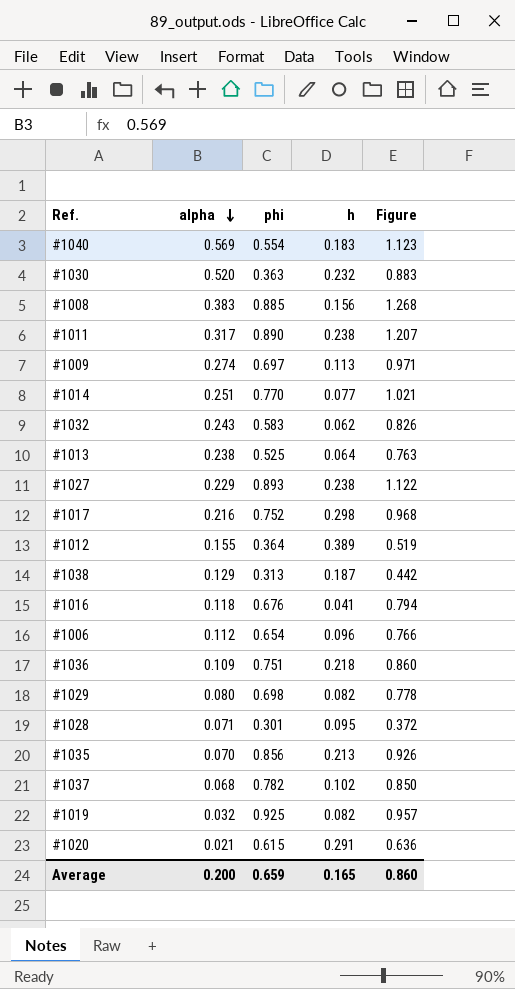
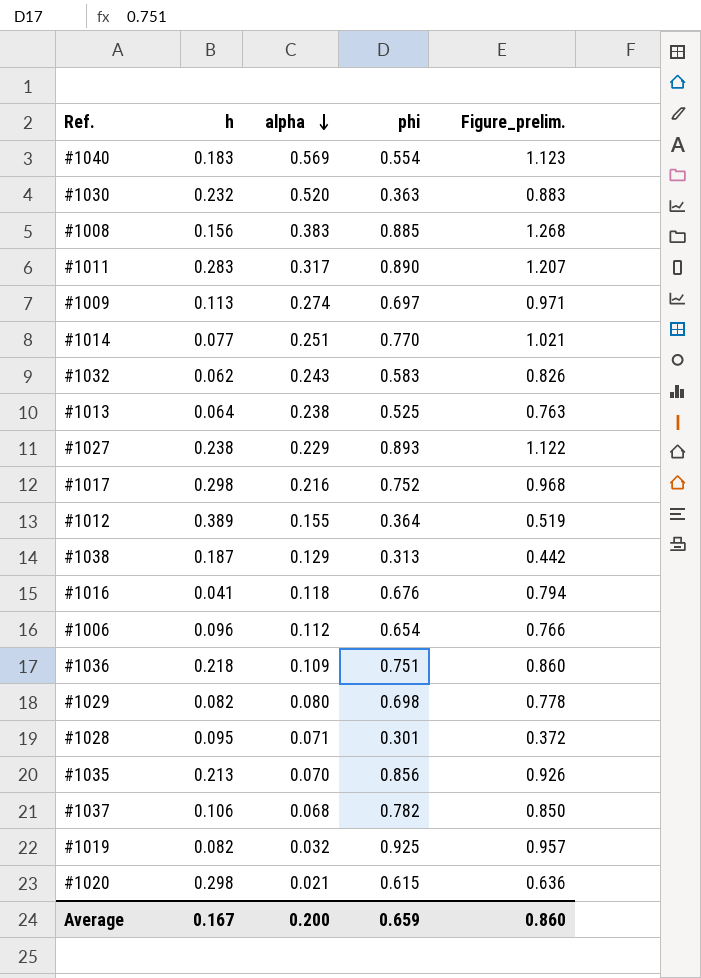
column h | position: 4 -> 2
column name: Figure -> Figure_prelim.
#1011 | h: 0.238 -> 0.283
#1037 | h: 0.102 -> 0.106
#1020 | h: 0.291 -> 0.298
Average | h: 0.165 -> 0.167

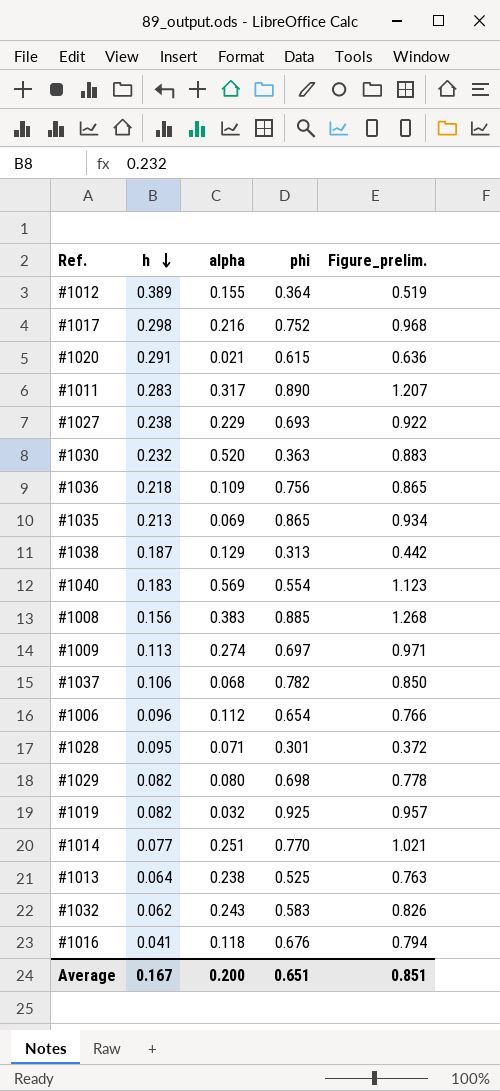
row order: alpha descending -> h descending
#1020 | h: 0.298 -> 0.291
#1027 | phi: 0.893 -> 0.693
#1027 | Figure_prelim.: 1.122 -> 0.922
#1036 | phi: 0.751 -> 0.756
#1036 | Figure_prelim.: 0.860 -> 0.865
#1035 | alpha: 0.070 -> 0.069
#1035 | phi: 0.856 -> 0.865
#1035 | Figure_prelim.: 0.926 -> 0.934
Average | phi: 0.659 -> 0.651
Average | Figure_prelim.: 0.860 -> 0.851

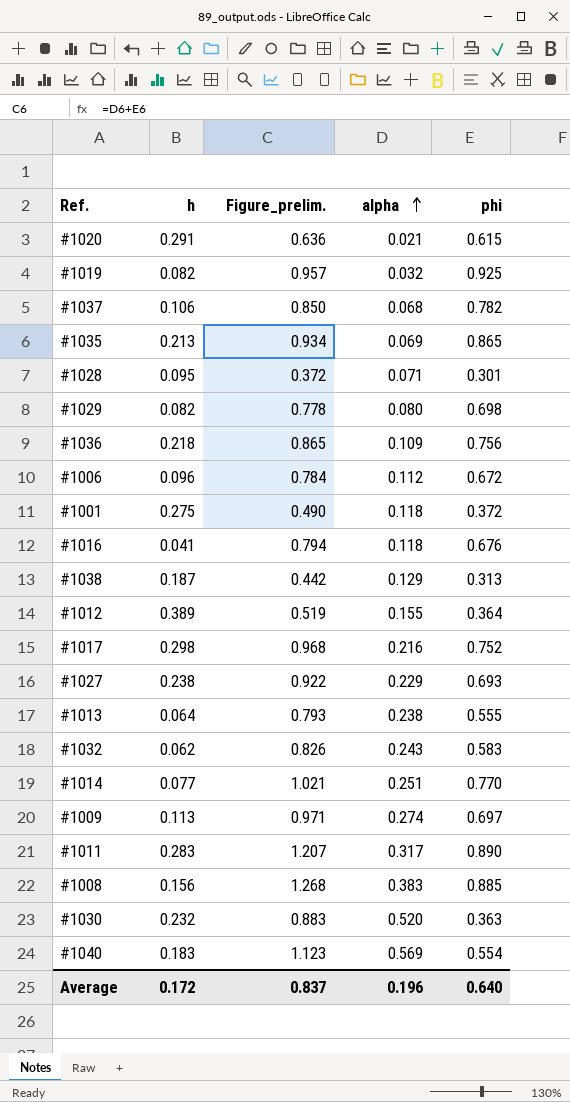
row order: h descending -> alpha ascending
column Figure_prelim. | position: 5 -> 3
#1006 | Figure_prelim.: 0.766 -> 0.784
#1006 | phi: 0.654 -> 0.672
row #1001: none -> 0.275 | 0.490 | 0.118 | 0.372
#1013 | Figure_prelim.: 0.763 -> 0.793
#1013 | phi: 0.525 -> 0.555
Average | h: 0.167 -> 0.172
Average | Figure_prelim.: 0.851 -> 0.837
Average | alpha: 0.200 -> 0.196
Average | phi: 0.651 -> 0.640

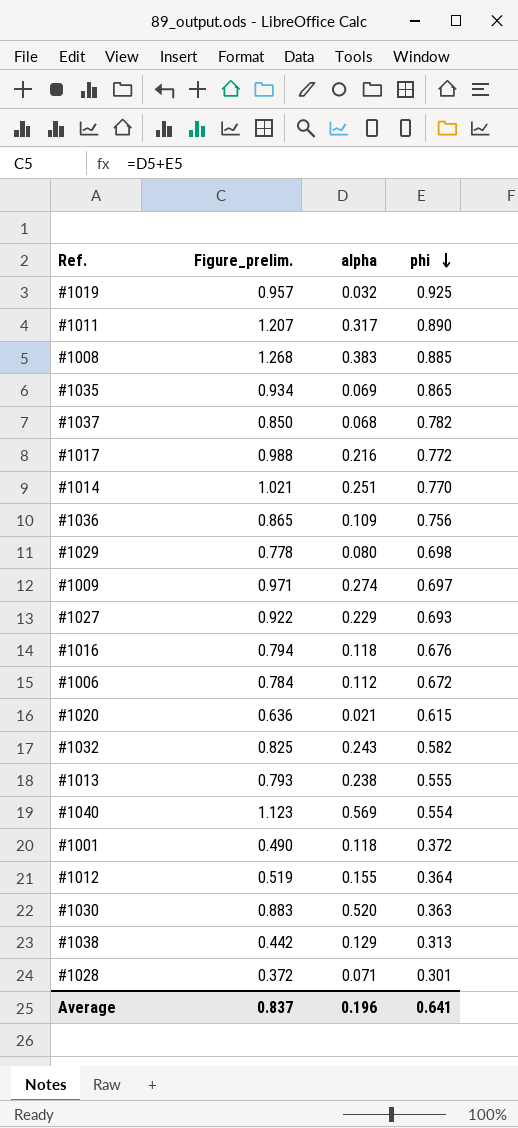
row order: alpha ascending -> phi descending
column h | position: 2 -> none
#1017 | Figure_prelim.: 0.968 -> 0.988
#1017 | phi: 0.752 -> 0.772
#1032 | Figure_prelim.: 0.826 -> 0.825
#1032 | phi: 0.583 -> 0.582
Average | phi: 0.640 -> 0.641

